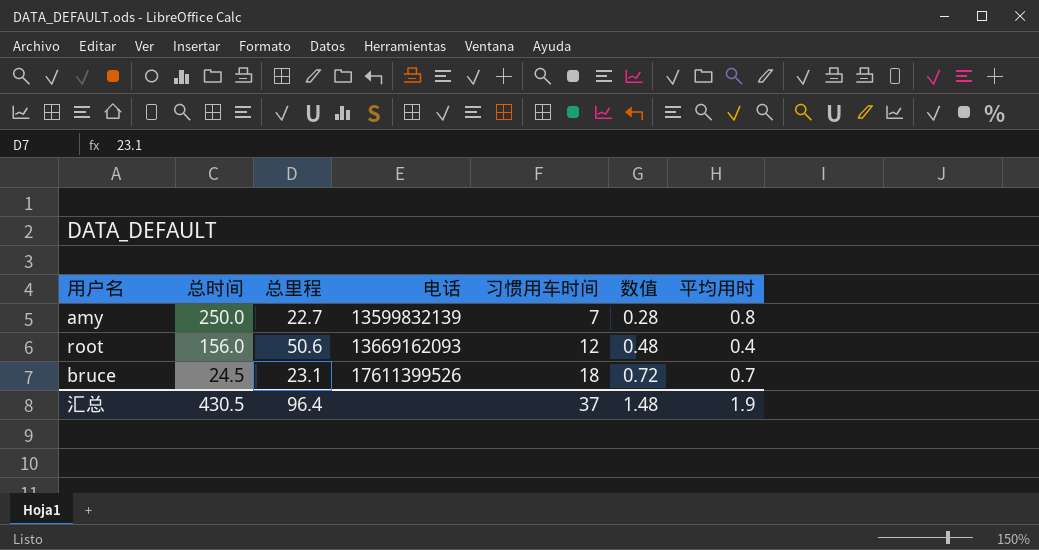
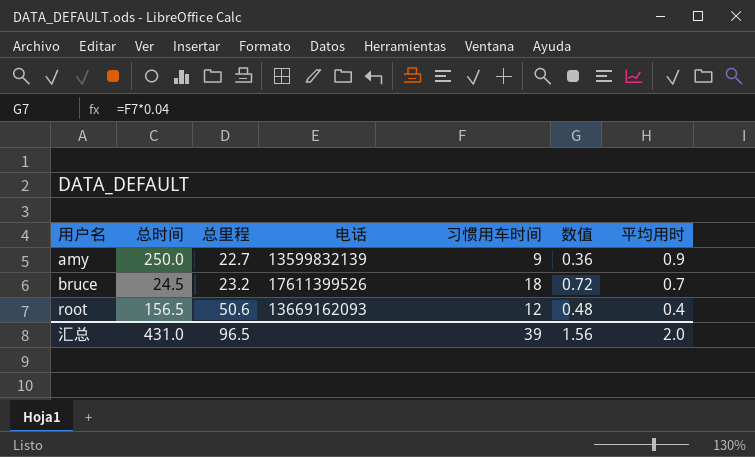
row order: 总时间 descending -> 用户名 ascending
amy | 习惯用车时间: 7 -> 9
amy | 数值: 0.28 -> 0.36
amy | 平均用时: 0.8 -> 0.9
bruce | 总里程: 23.1 -> 23.2
root | 总时间: 156.0 -> 156.5
汇总 | 总时间: 430.5 -> 431.0
汇总 | 总里程: 96.4 -> 96.5
汇总 | 习惯用车时间: 37 -> 39
汇总 | 数值: 1.48 -> 1.56
汇总 | 平均用时: 1.9 -> 2.0

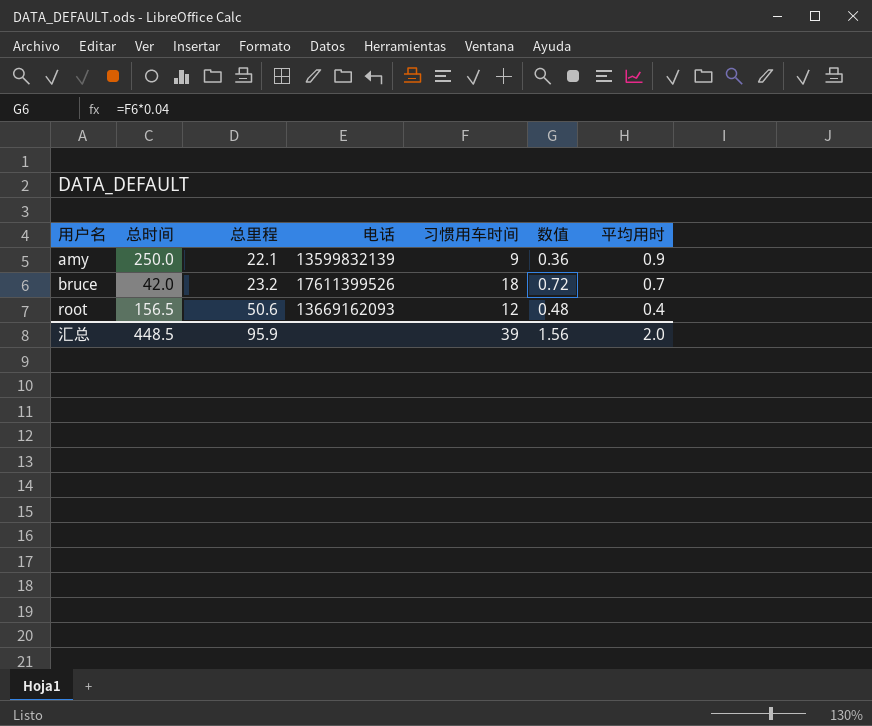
amy | 总里程: 22.7 -> 22.1
bruce | 总时间: 24.5 -> 42.0
汇总 | 总时间: 431.0 -> 448.5
汇总 | 总里程: 96.5 -> 95.9

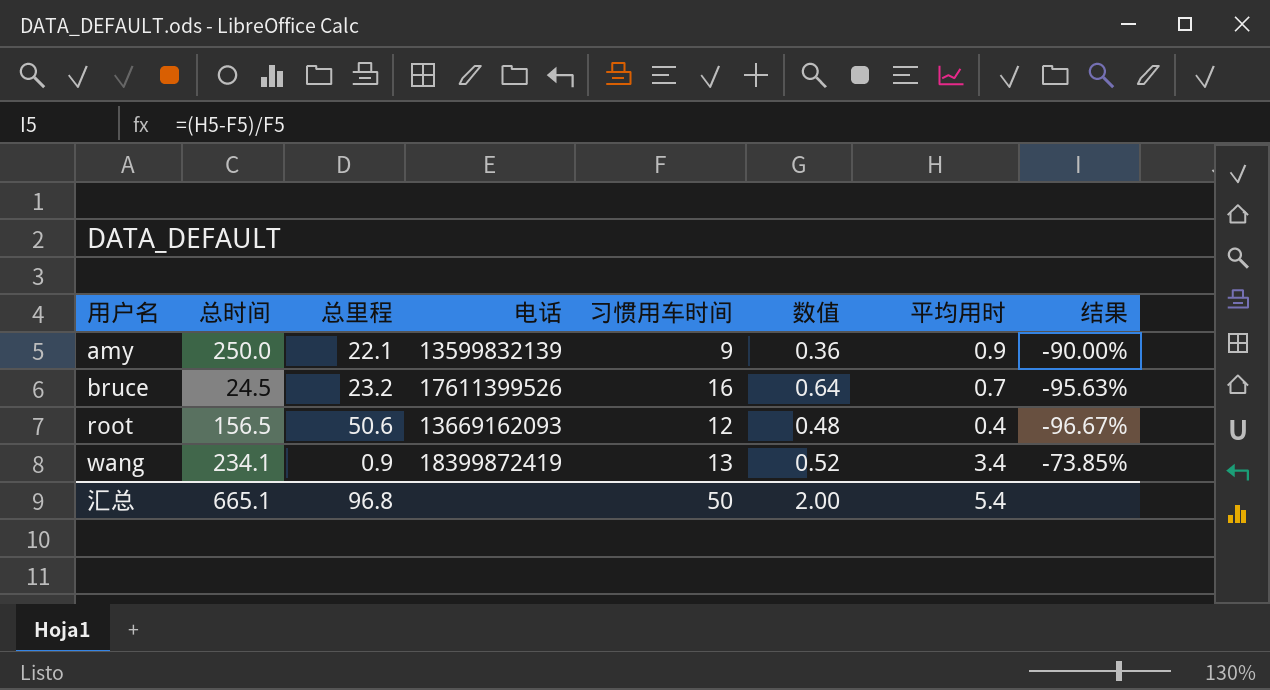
column 结果 | formula: none -> ([平均用时] - [习惯用车时间]) / [习惯用车时间]
bruce | 总时间: 42.0 -> 24.5
bruce | 习惯用车时间: 18 -> 16
bruce | 数值: 0.72 -> 0.64
row wang: none -> 234.1 | 0.9 | 18399872419 | 13 | 0.52 | 3.4 | -73.85%
汇总 | 总时间: 448.5 -> 665.1
汇总 | 总里程: 95.9 -> 96.8
汇总 | 习惯用车时间: 39 -> 50
汇总 | 数值: 1.56 -> 2.00
汇总 | 平均用时: 2.0 -> 5.4

